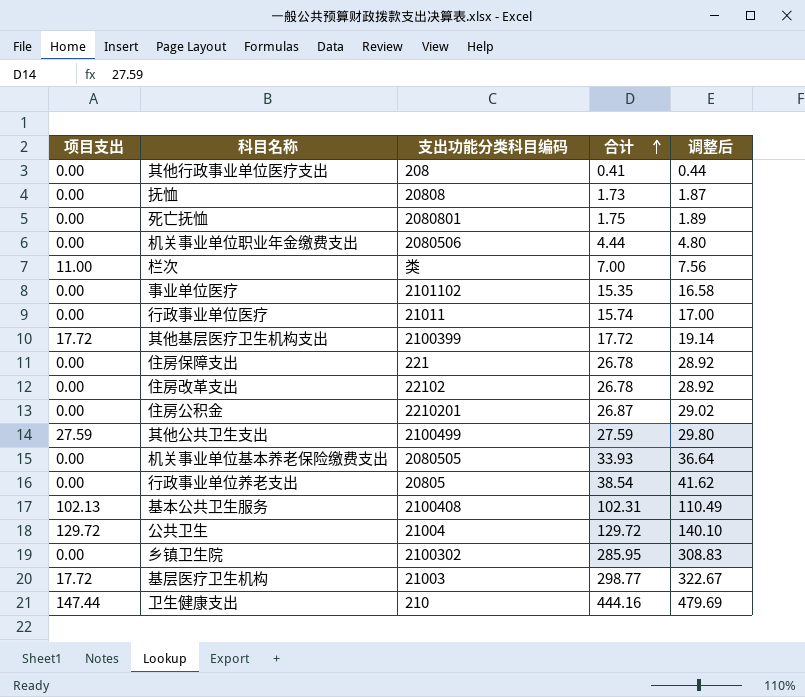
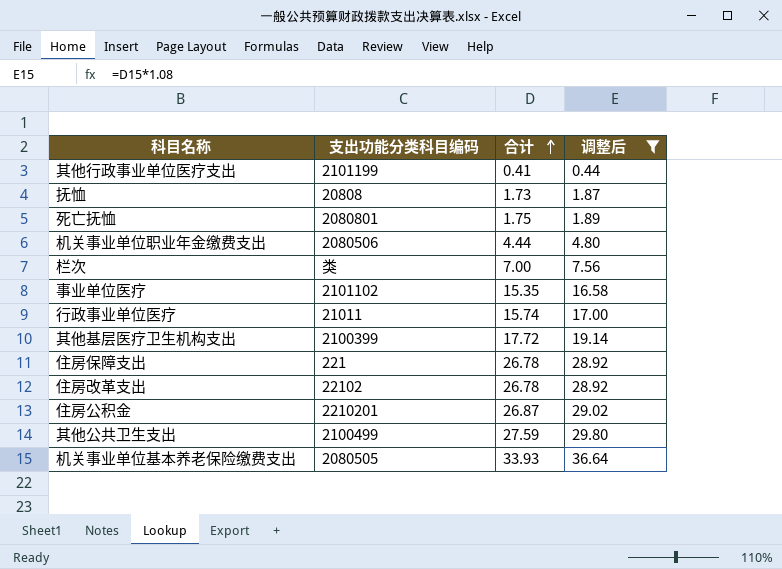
filter: none -> 调整后 <= 36.64
column 项目支出 | position: 1 -> none
其他行政事业单位医疗支出 | 支出功能分类科目编码: 208 -> 2101199

